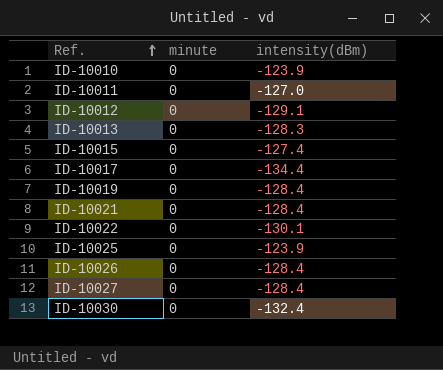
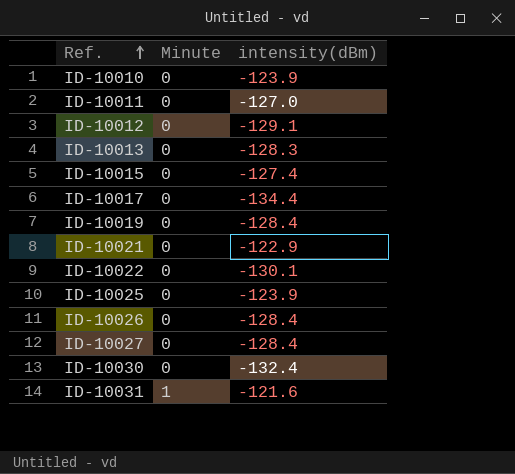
column name: minute -> Minute
ID-10021 | intensity(dBm): -128.4 -> -122.9
row ID-10031: none -> 1 | -121.6

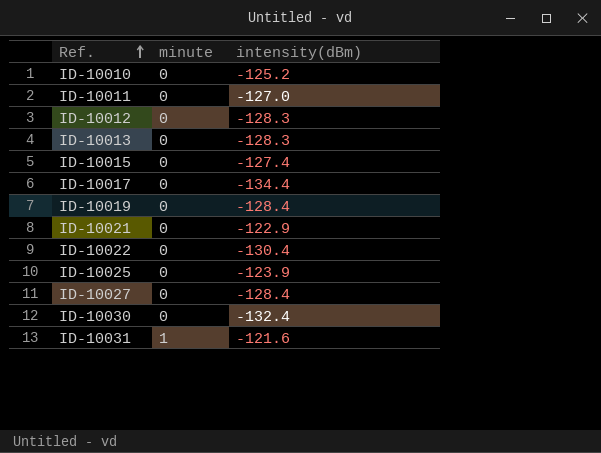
column name: Minute -> minute
row ID-10026: 0 | -128.4 -> none
ID-10010 | intensity(dBm): -123.9 -> -125.2
ID-10012 | intensity(dBm): -129.1 -> -128.3
ID-10022 | intensity(dBm): -130.1 -> -130.4

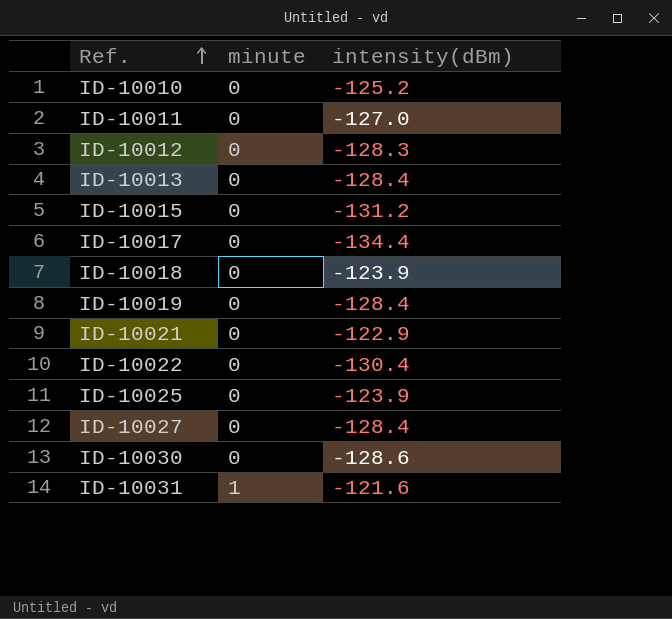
ID-10013 | intensity(dBm): -128.3 -> -128.4
ID-10015 | intensity(dBm): -127.4 -> -131.2
row ID-10018: none -> 0 | -123.9
ID-10030 | intensity(dBm): -132.4 -> -128.6

